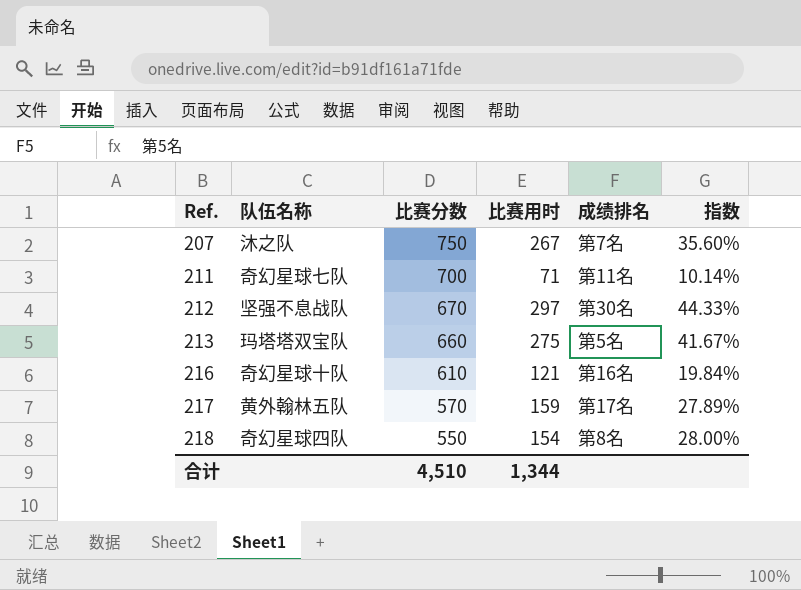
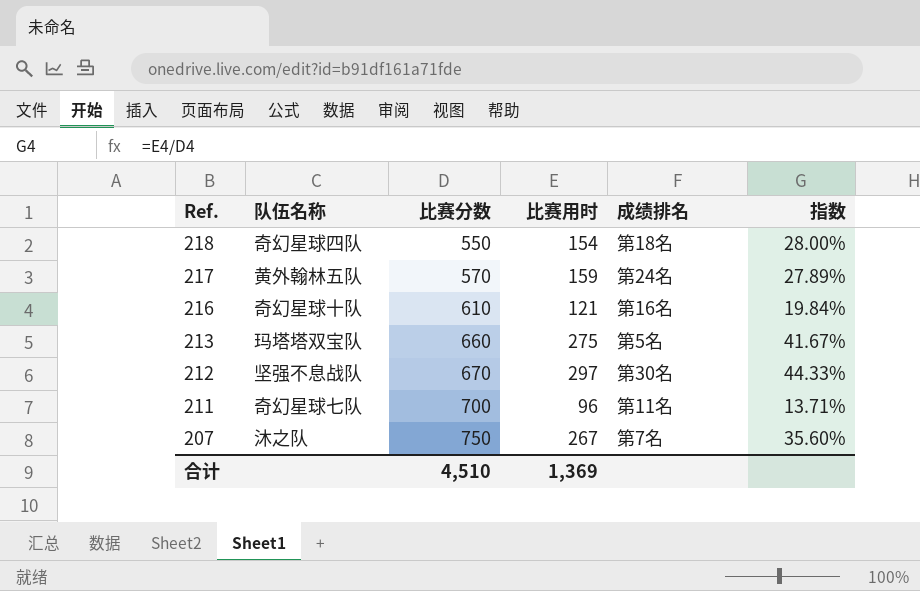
row order: Ref. ascending -> Ref. descending
218 | 成绩排名: 第8名 -> 第18名
217 | 成绩排名: 第17名 -> 第24名
211 | 比赛用时: 71 -> 96
211 | 指数: 10.14% -> 13.71%
合计 | 比赛用时: 1,344 -> 1,369

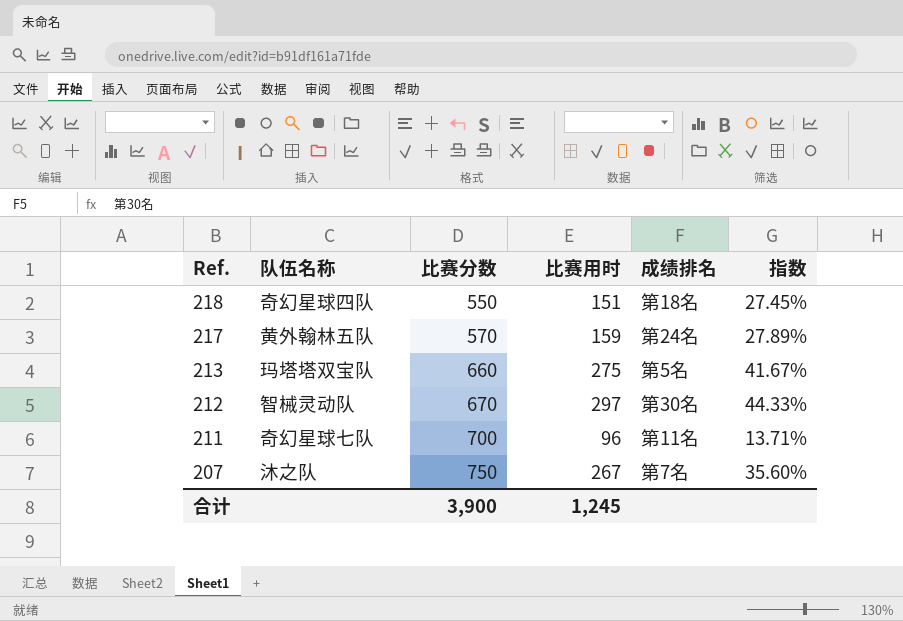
row 216: 奇幻星球十队 | 610 | 121 | 第16名 | 19.84% -> none
218 | 比赛用时: 154 -> 151
218 | 指数: 28.00% -> 27.45%
212 | 队伍名称: 坚强不息战队 -> 智械灵动队
合计 | 比赛分数: 4,510 -> 3,900
合计 | 比赛用时: 1,369 -> 1,245

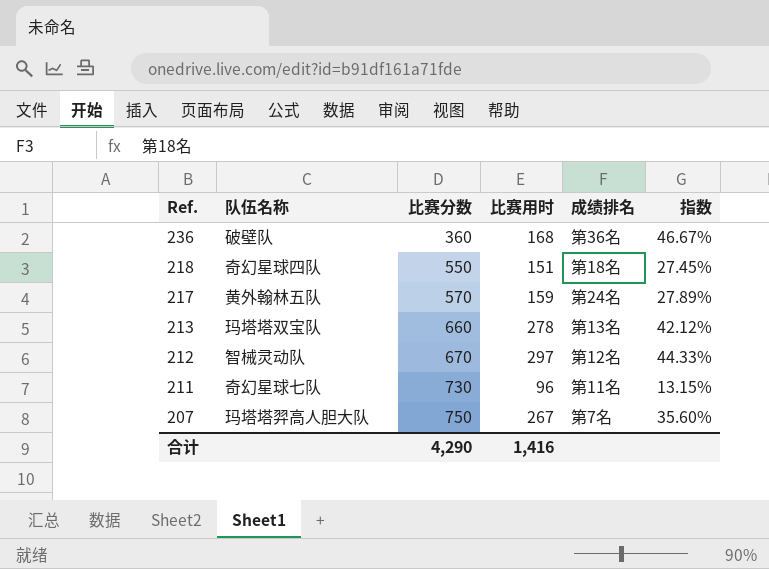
row 236: none -> 破壁队 | 360 | 168 | 第36名 | 46.67%
213 | 比赛用时: 275 -> 278
213 | 成绩排名: 第5名 -> 第13名
213 | 指数: 41.67% -> 42.12%
212 | 成绩排名: 第30名 -> 第12名
211 | 比赛分数: 700 -> 730
211 | 指数: 13.71% -> 13.15%
207 | 队伍名称: 沐之队 -> 玛塔塔羿高人胆大队
合计 | 比赛分数: 3,900 -> 4,290
合计 | 比赛用时: 1,245 -> 1,416

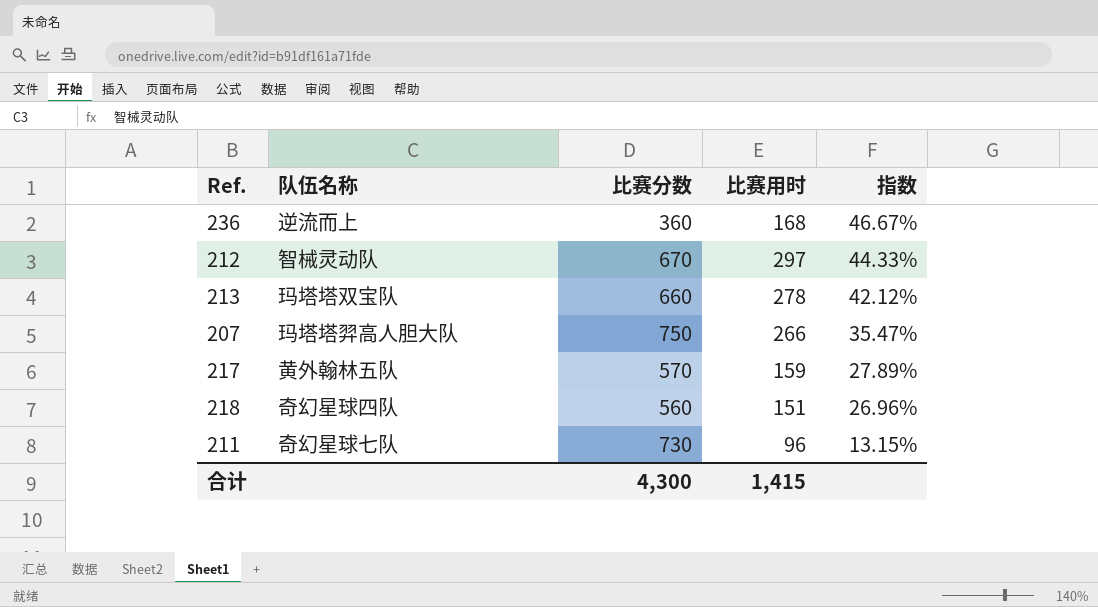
row order: Ref. descending -> 指数 descending
column 成绩排名 | position: 5 -> none
236 | 队伍名称: 破壁队 -> 逆流而上
207 | 比赛用时: 267 -> 266
207 | 指数: 35.60% -> 35.47%
218 | 比赛分数: 550 -> 560
218 | 指数: 27.45% -> 26.96%
合计 | 比赛分数: 4,290 -> 4,300
合计 | 比赛用时: 1,416 -> 1,415

